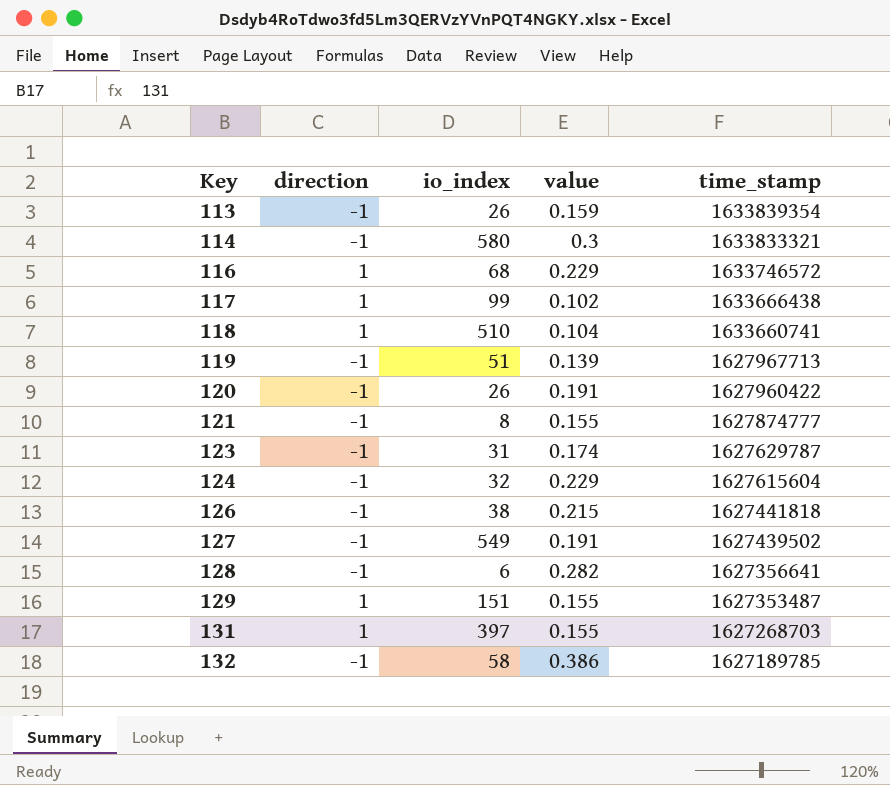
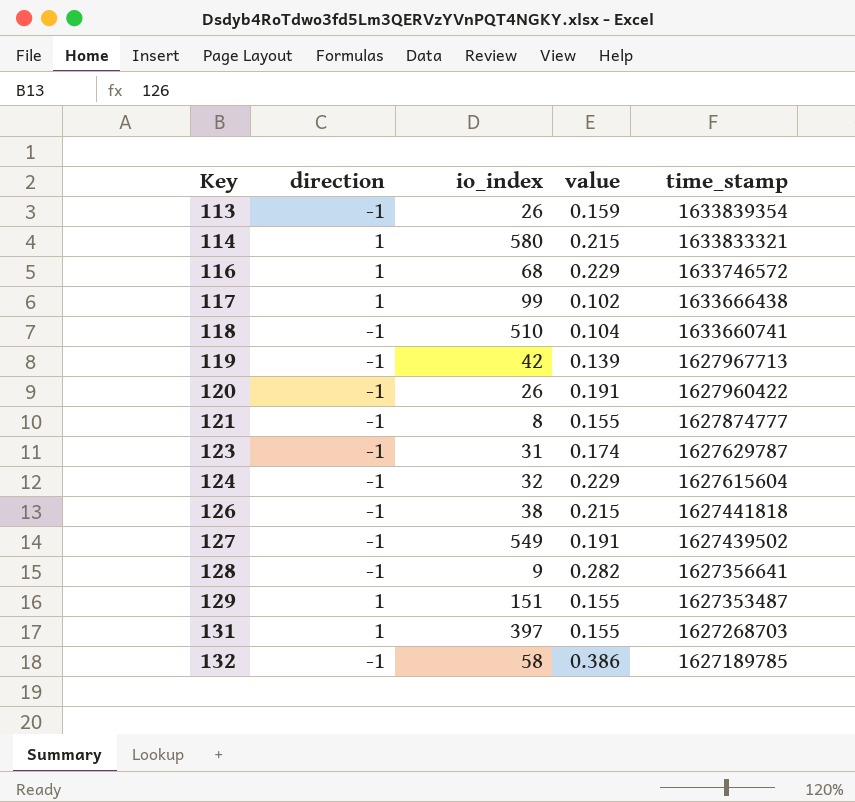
114 | direction: -1 -> 1
114 | value: 0.3 -> 0.215
118 | direction: 1 -> -1
119 | io_index: 51 -> 42
128 | io_index: 6 -> 9

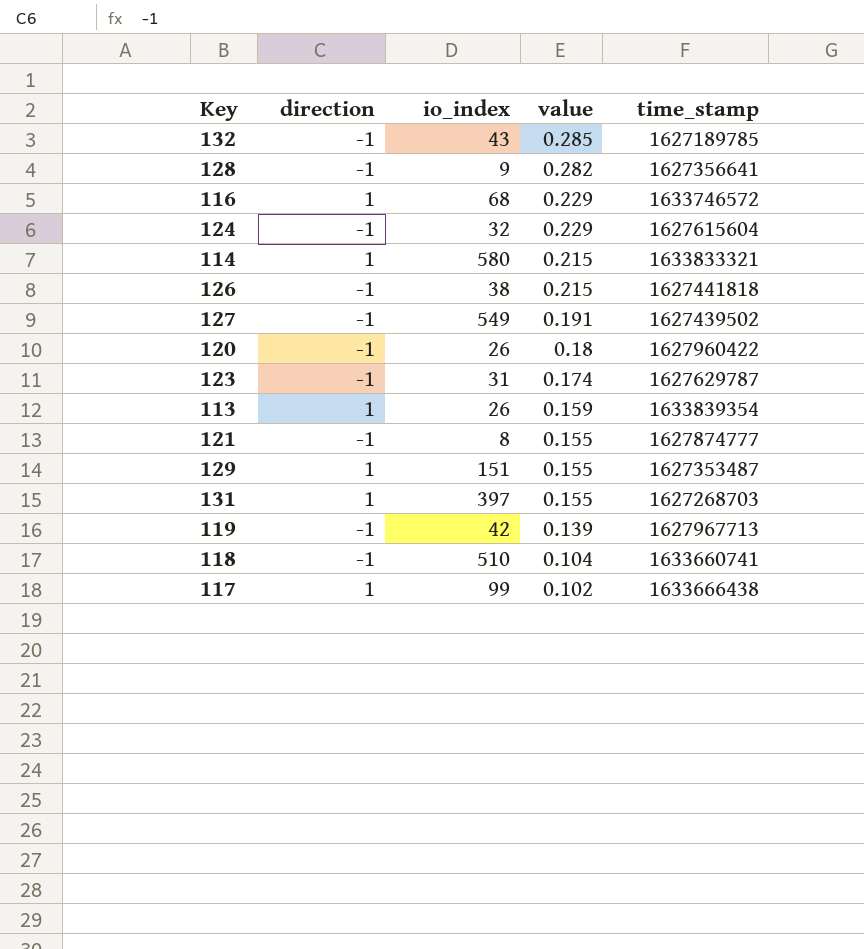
row order: Key ascending -> value descending
132 | io_index: 58 -> 43
132 | value: 0.386 -> 0.285
120 | value: 0.191 -> 0.18
113 | direction: -1 -> 1

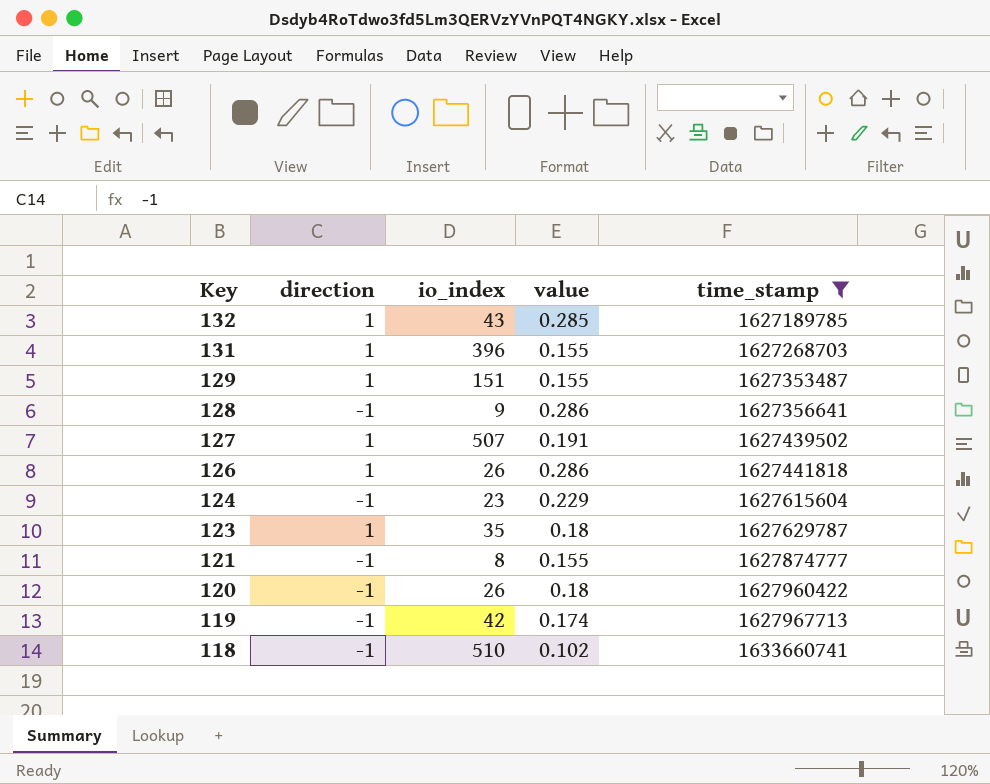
filter: none -> time_stamp <= 1633660741
row order: value descending -> Key descending
132 | direction: -1 -> 1
131 | io_index: 397 -> 396
128 | value: 0.282 -> 0.286
127 | direction: -1 -> 1
127 | io_index: 549 -> 507
126 | direction: -1 -> 1
126 | io_index: 38 -> 26
126 | value: 0.215 -> 0.286
124 | io_index: 32 -> 23
123 | direction: -1 -> 1
123 | io_index: 31 -> 35
123 | value: 0.174 -> 0.18
119 | value: 0.139 -> 0.174
118 | value: 0.104 -> 0.102

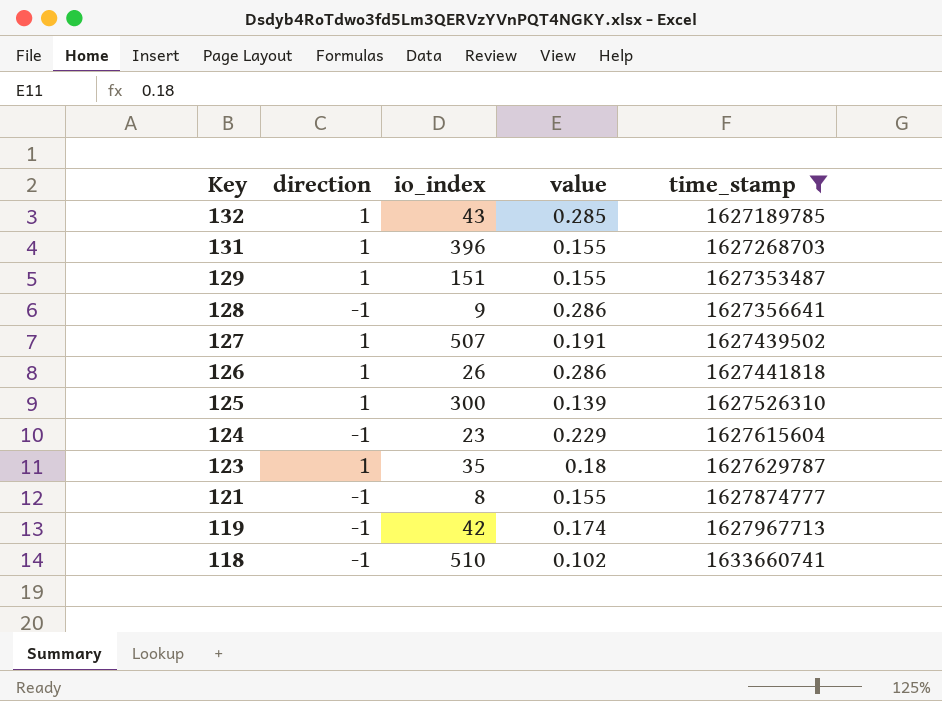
row 120: -1 | 26 | 0.18 | 1627960422 -> none
row 125: none -> 1 | 300 | 0.139 | 1627526310

